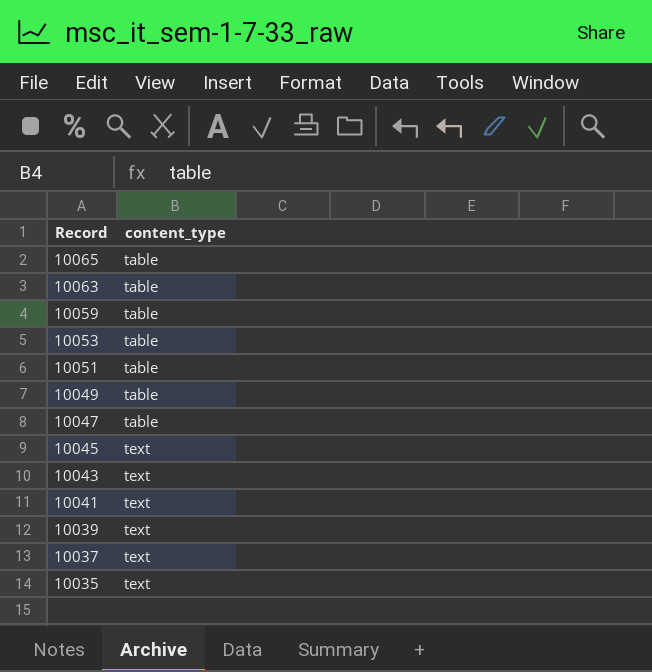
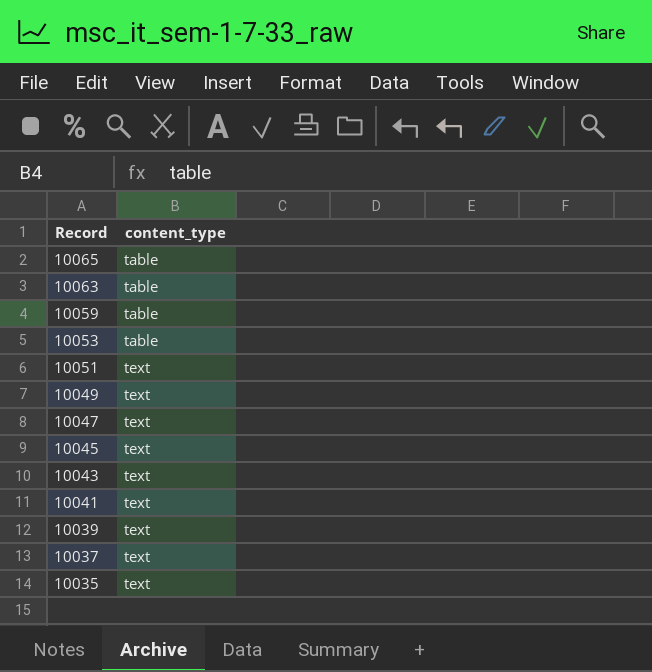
10051 | content_type: table -> text
10049 | content_type: table -> text
10047 | content_type: table -> text

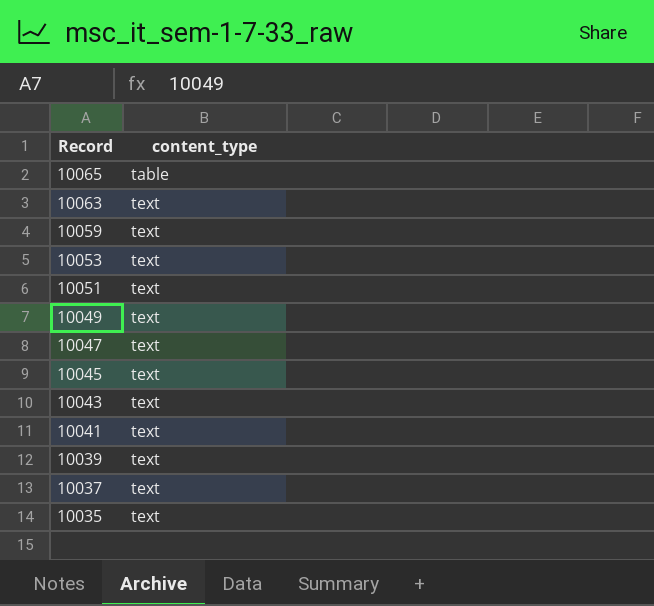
10063 | content_type: table -> text
10059 | content_type: table -> text
10053 | content_type: table -> text

